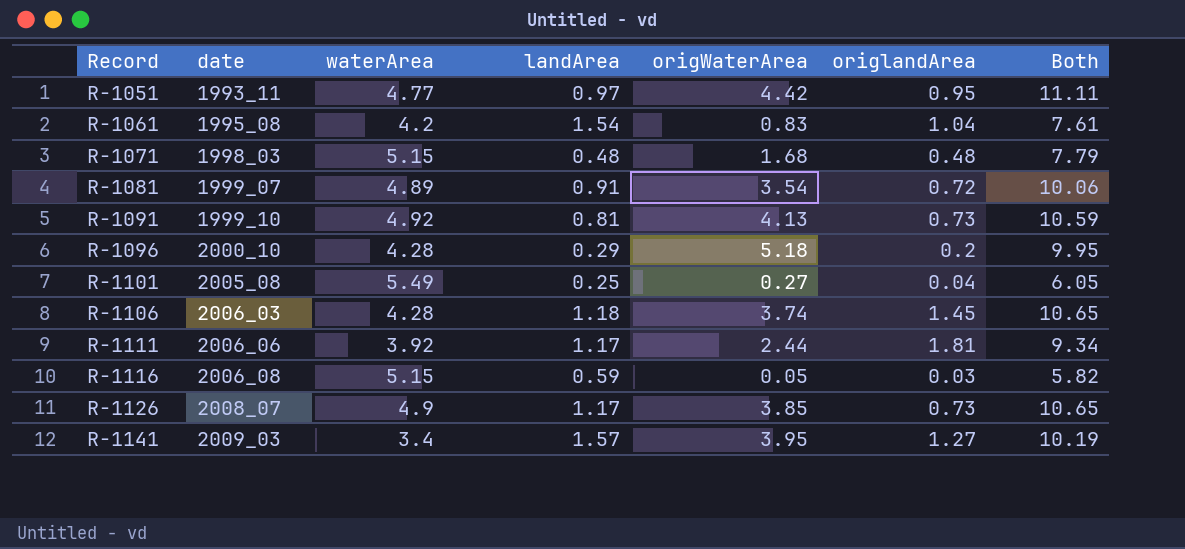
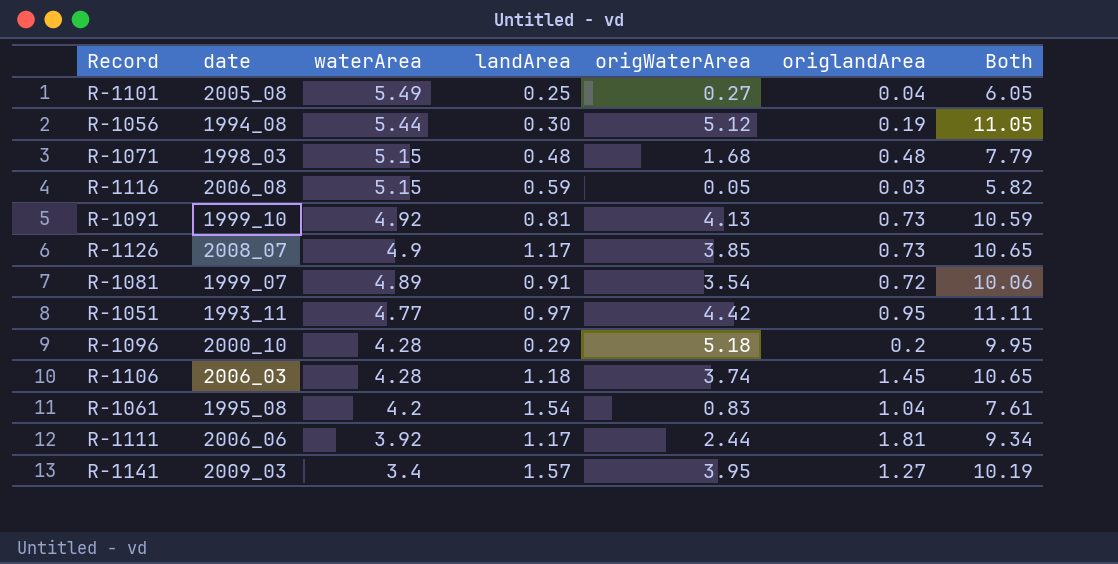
row order: Record ascending -> waterArea descending
row R-1056: none -> 1994_08 | 5.44 | 0.30 | 5.12 | 0.19 | 11.05

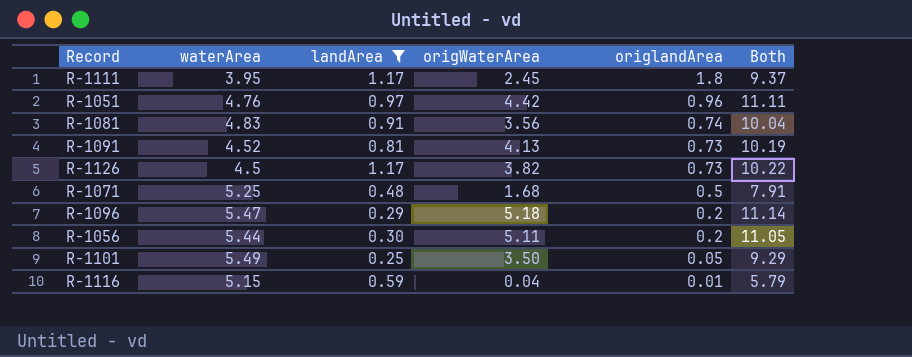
filter: none -> landArea <= 1.17
row order: waterArea descending -> origlandArea descending
column date | position: 2 -> none
R-1111 | waterArea: 3.92 -> 3.95
R-1111 | origWaterArea: 2.44 -> 2.45
R-1111 | origlandArea: 1.81 -> 1.8
R-1111 | Both: 9.34 -> 9.37
R-1051 | waterArea: 4.77 -> 4.76
R-1051 | origlandArea: 0.95 -> 0.96
R-1081 | waterArea: 4.89 -> 4.83
R-1081 | origWaterArea: 3.54 -> 3.56
R-1081 | origlandArea: 0.72 -> 0.74
R-1081 | Both: 10.06 -> 10.04
R-1091 | waterArea: 4.92 -> 4.52
R-1091 | Both: 10.59 -> 10.19
R-1126 | waterArea: 4.9 -> 4.5
R-1126 | origWaterArea: 3.85 -> 3.82
R-1126 | Both: 10.65 -> 10.22
R-1071 | waterArea: 5.15 -> 5.25
R-1071 | origlandArea: 0.48 -> 0.5
R-1071 | Both: 7.79 -> 7.91
R-1096 | waterArea: 4.28 -> 5.47
R-1096 | Both: 9.95 -> 11.14
R-1056 | origWaterArea: 5.12 -> 5.11
R-1056 | origlandArea: 0.19 -> 0.2
R-1101 | origWaterArea: 0.27 -> 3.50
R-1101 | origlandArea: 0.04 -> 0.05
R-1101 | Both: 6.05 -> 9.29
R-1116 | origWaterArea: 0.05 -> 0.04
R-1116 | origlandArea: 0.03 -> 0.01
R-1116 | Both: 5.82 -> 5.79

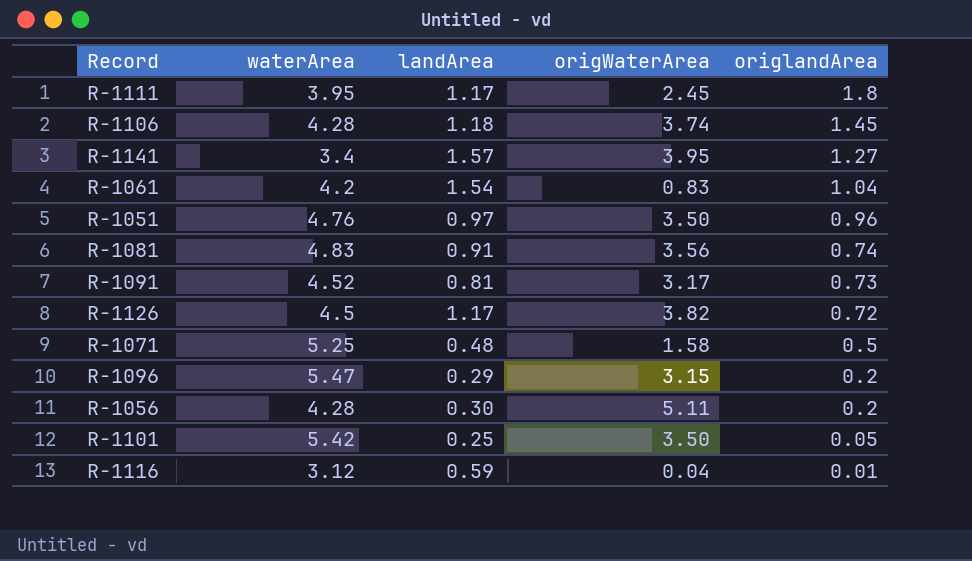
filter: landArea <= 1.17 -> none
column Both | formula: [waterArea] + [landArea] + [origWaterArea] + [origlandArea] -> none
R-1051 | origWaterArea: 4.42 -> 3.50
R-1091 | origWaterArea: 4.13 -> 3.17
R-1126 | origlandArea: 0.73 -> 0.72
R-1071 | origWaterArea: 1.68 -> 1.58
R-1096 | origWaterArea: 5.18 -> 3.15
R-1056 | waterArea: 5.44 -> 4.28
R-1101 | waterArea: 5.49 -> 5.42
R-1116 | waterArea: 5.15 -> 3.12

